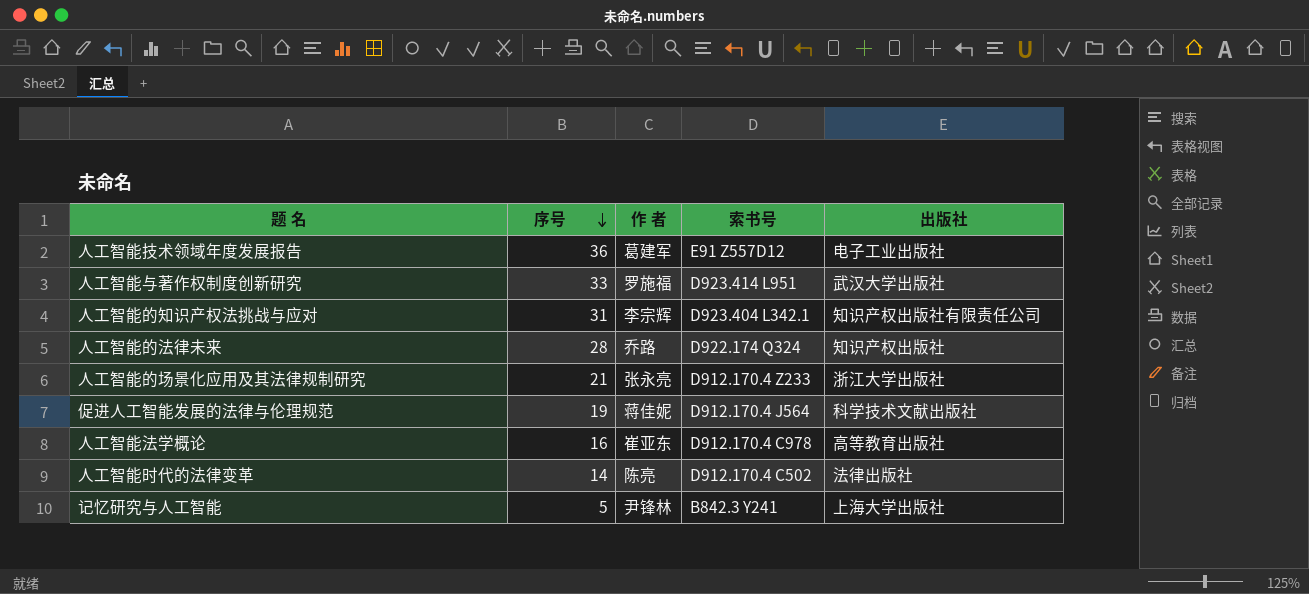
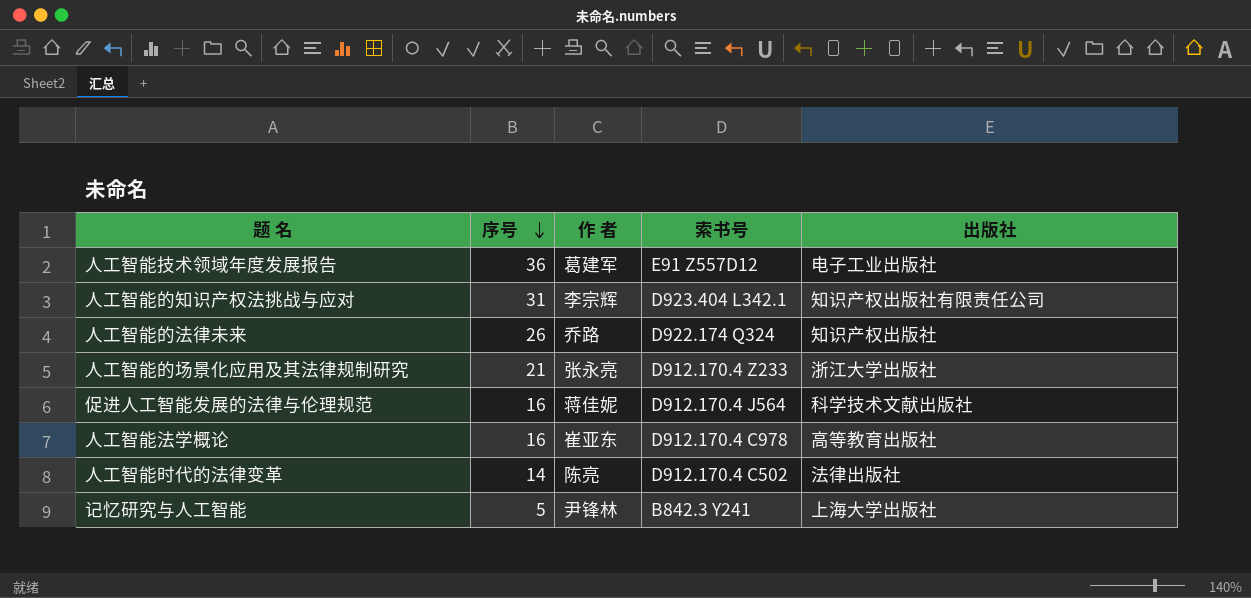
row 人工智能与著作权制度创新研究: 33 | 罗施福 | D923.414 L951 | 武汉大学出版社 -> none
人工智能的法律未来 | 序号: 28 -> 26
促进人工智能发展的法律与伦理规范 | 序号: 19 -> 16

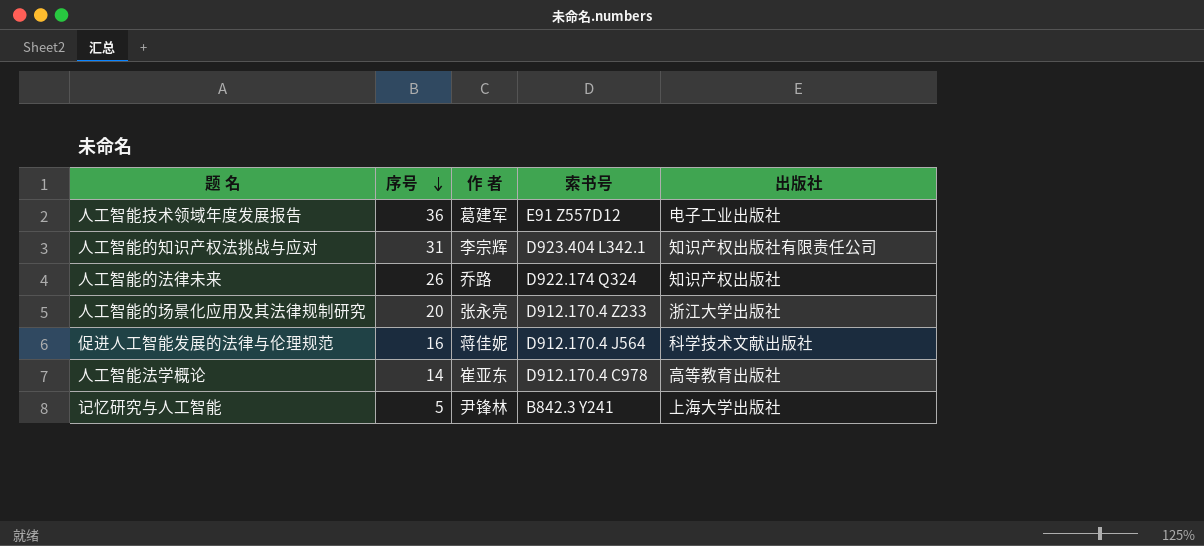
row 人工智能时代的法律变革: 14 | 陈亮 | D912.170.4 C502 | 法律出版社 -> none
人工智能的场景化应用及其法律规制研究 | 序号: 21 -> 20
人工智能法学概论 | 序号: 16 -> 14

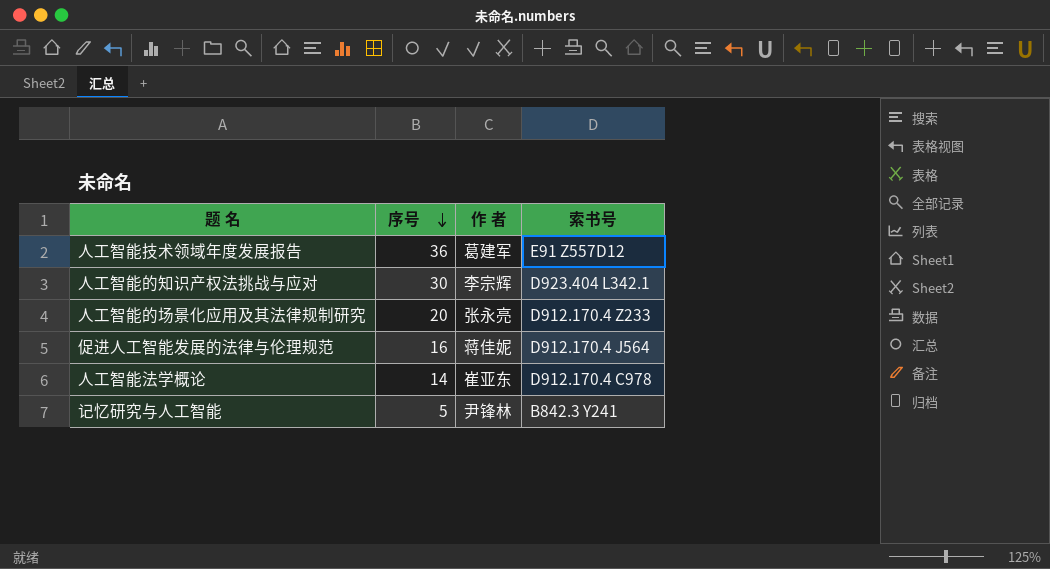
column 出版社 | position: 5 -> none
row 人工智能的法律未来: 26 | 乔路 | D922.174 Q324 | 知识产权出版社 -> none
人工智能的知识产权法挑战与应对 | 序号: 31 -> 30

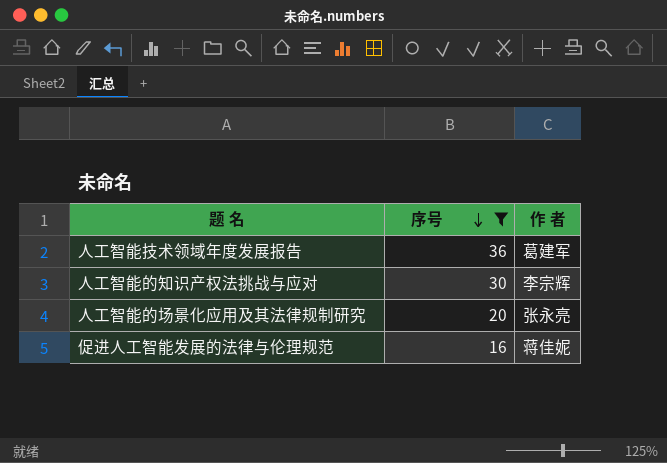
filter: none -> 序号 >= 16
column 索书号 | position: 4 -> none

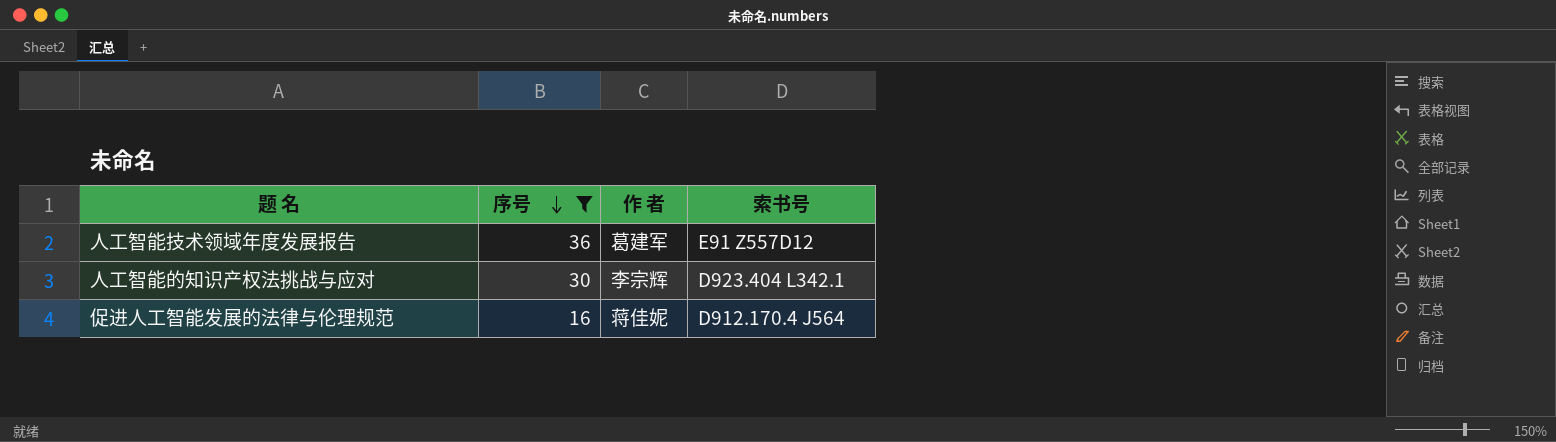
column 索书号 | position: none -> 4
row 人工智能的场景化应用及其法律规制研究: 20 | 张永亮 -> none

